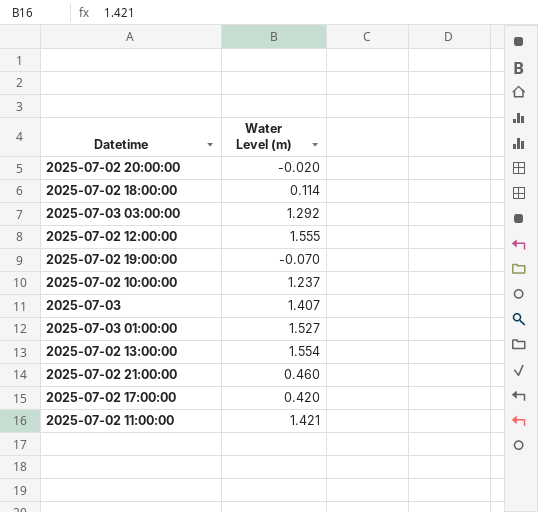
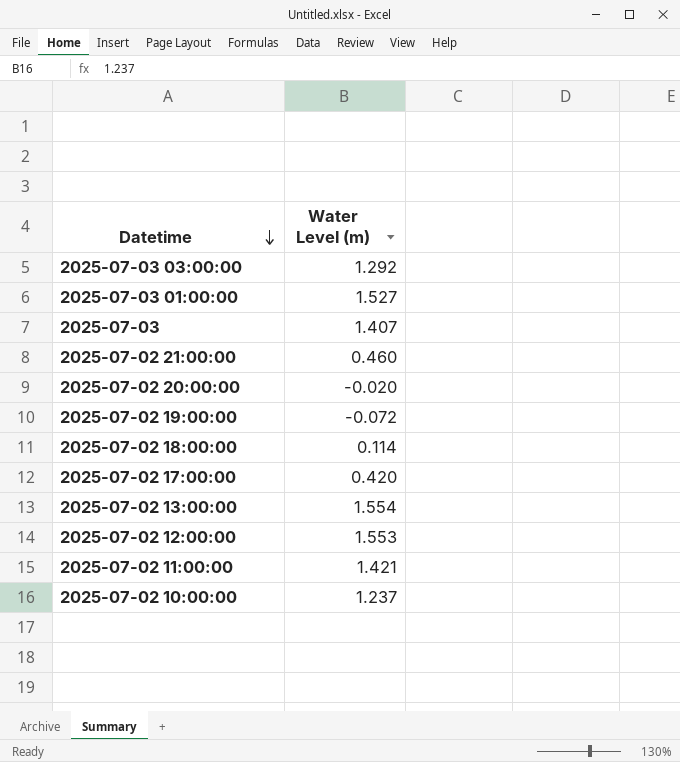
row order: none -> Datetime descending
2025-07-02 19:00:00 | Water Level (m): -0.070 -> -0.072
2025-07-02 12:00:00 | Water Level (m): 1.555 -> 1.553

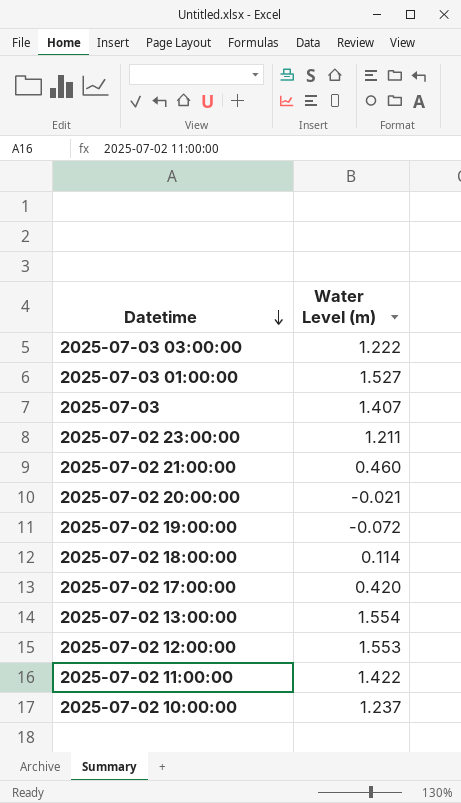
2025-07-03 03:00:00 | Water Level (m): 1.292 -> 1.222
row 2025-07-02 23:00:00: none -> 1.211
2025-07-02 20:00:00 | Water Level (m): -0.020 -> -0.021
2025-07-02 11:00:00 | Water Level (m): 1.421 -> 1.422

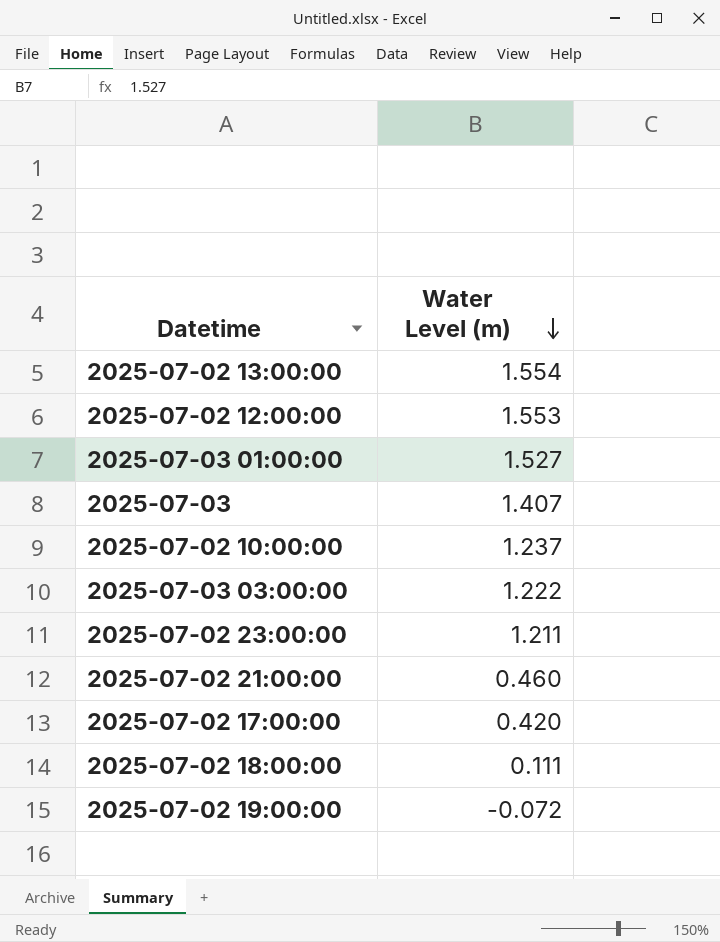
row order: Datetime descending -> Water Level (m) descending
row 2025-07-02 20:00:00: -0.021 -> none
row 2025-07-02 11:00:00: 1.422 -> none
2025-07-02 18:00:00 | Water Level (m): 0.114 -> 0.111

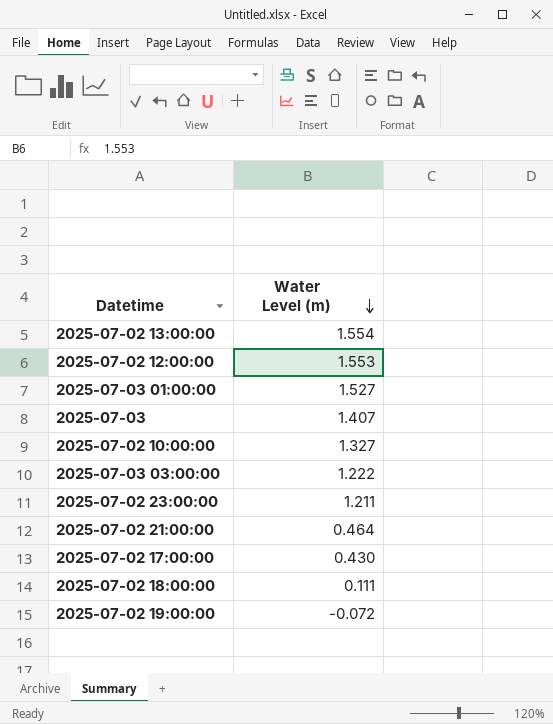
2025-07-02 10:00:00 | Water Level (m): 1.237 -> 1.327
2025-07-02 21:00:00 | Water Level (m): 0.460 -> 0.464
2025-07-02 17:00:00 | Water Level (m): 0.420 -> 0.430

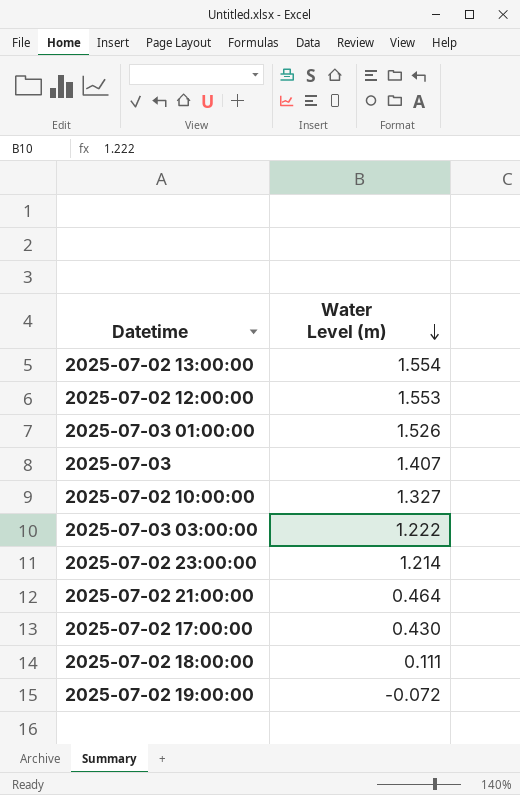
2025-07-03 01:00:00 | Water Level (m): 1.527 -> 1.526
2025-07-02 23:00:00 | Water Level (m): 1.211 -> 1.214

